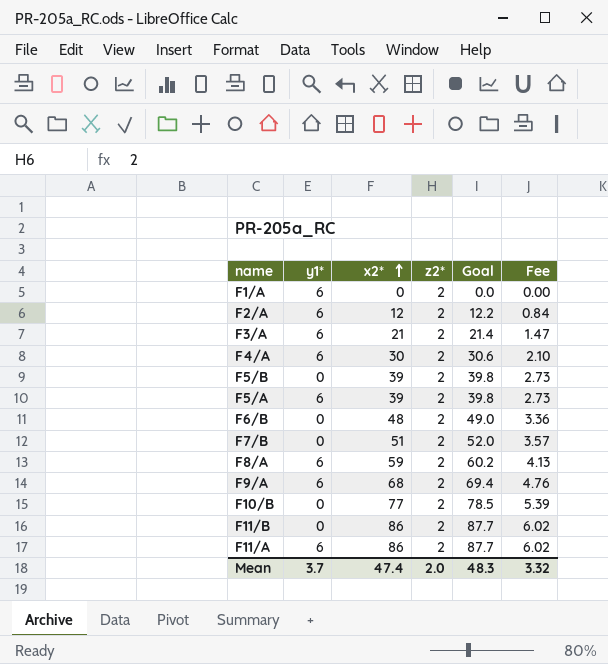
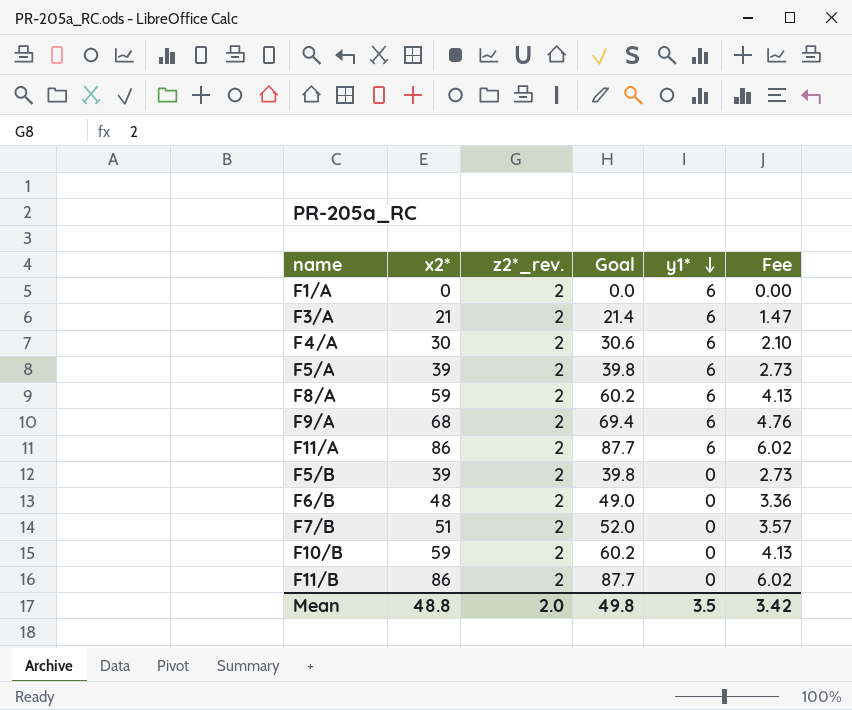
row order: x2* ascending -> y1* descending
column name: z2* -> z2*_rev.
column y1* | position: 2 -> 5
row F2/A: 6 | 12 | 2 | 12.2 | 0.84 -> none
F10/B | x2*: 77 -> 59
F10/B | Goal: 78.5 -> 60.2
F10/B | Fee: 5.39 -> 4.13
Mean | x2*: 47.4 -> 48.8
Mean | Goal: 48.3 -> 49.8
Mean | y1*: 3.7 -> 3.5
Mean | Fee: 3.32 -> 3.42

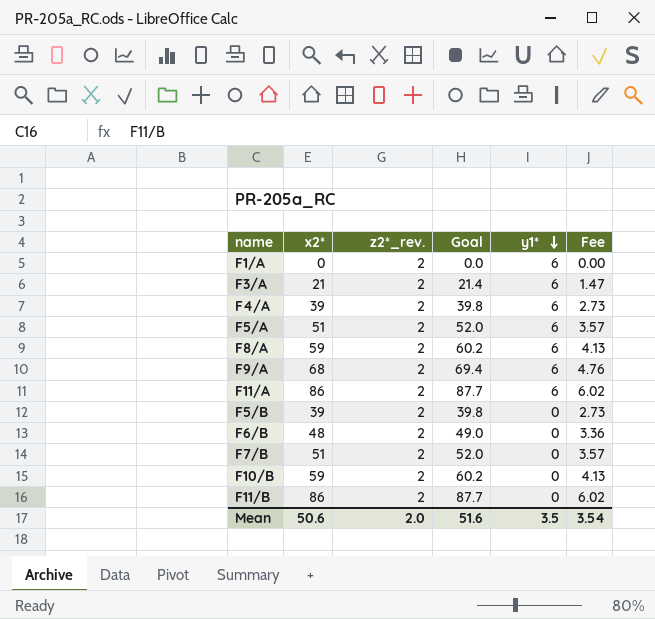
F4/A | x2*: 30 -> 39
F4/A | Goal: 30.6 -> 39.8
F4/A | Fee: 2.10 -> 2.73
F5/A | x2*: 39 -> 51
F5/A | Goal: 39.8 -> 52.0
F5/A | Fee: 2.73 -> 3.57
Mean | x2*: 48.8 -> 50.6
Mean | Goal: 49.8 -> 51.6
Mean | Fee: 3.42 -> 3.54

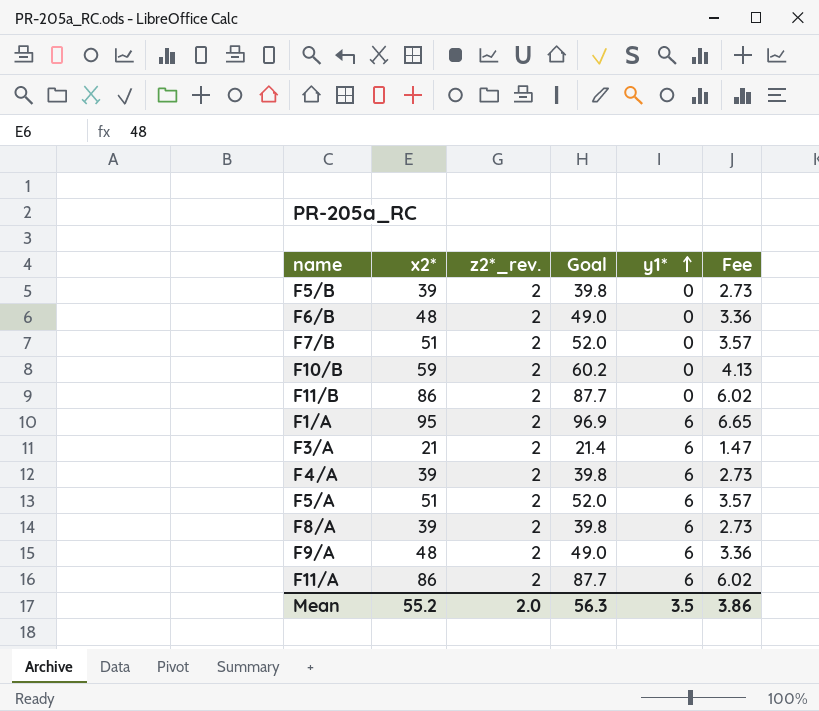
row order: y1* descending -> y1* ascending
F1/A | x2*: 0 -> 95
F1/A | Goal: 0.0 -> 96.9
F1/A | Fee: 0.00 -> 6.65
F8/A | x2*: 59 -> 39
F8/A | Goal: 60.2 -> 39.8
F8/A | Fee: 4.13 -> 2.73
F9/A | x2*: 68 -> 48
F9/A | Goal: 69.4 -> 49.0
F9/A | Fee: 4.76 -> 3.36
Mean | x2*: 50.6 -> 55.2
Mean | Goal: 51.6 -> 56.3
Mean | Fee: 3.54 -> 3.86

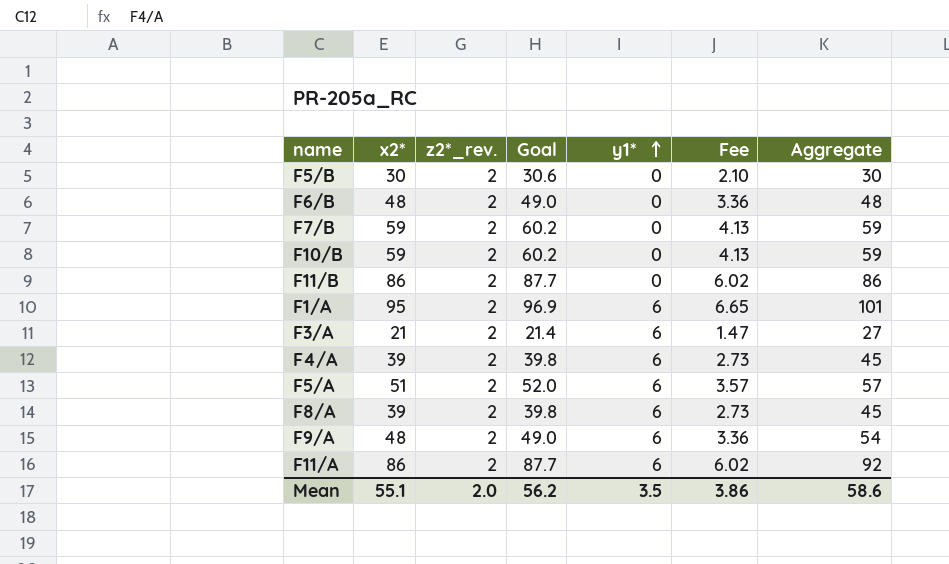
column Aggregate | formula: none -> [x2*] + [y1*]
F5/B | x2*: 39 -> 30
F5/B | Goal: 39.8 -> 30.6
F5/B | Fee: 2.73 -> 2.10
F7/B | x2*: 51 -> 59
F7/B | Goal: 52.0 -> 60.2
F7/B | Fee: 3.57 -> 4.13
Mean | x2*: 55.2 -> 55.1
Mean | Goal: 56.3 -> 56.2

